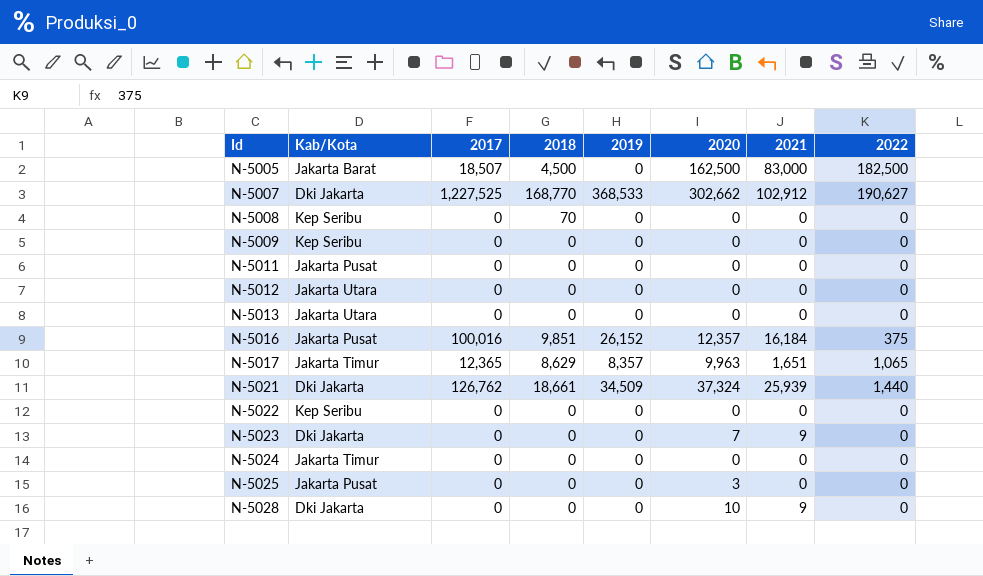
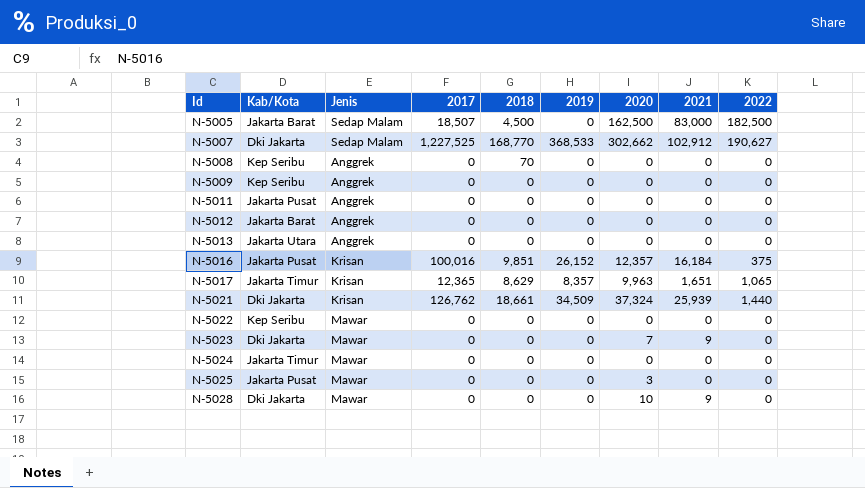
column Jenis | position: none -> 3
N-5012 | Kab/Kota: Jakarta Utara -> Jakarta Barat

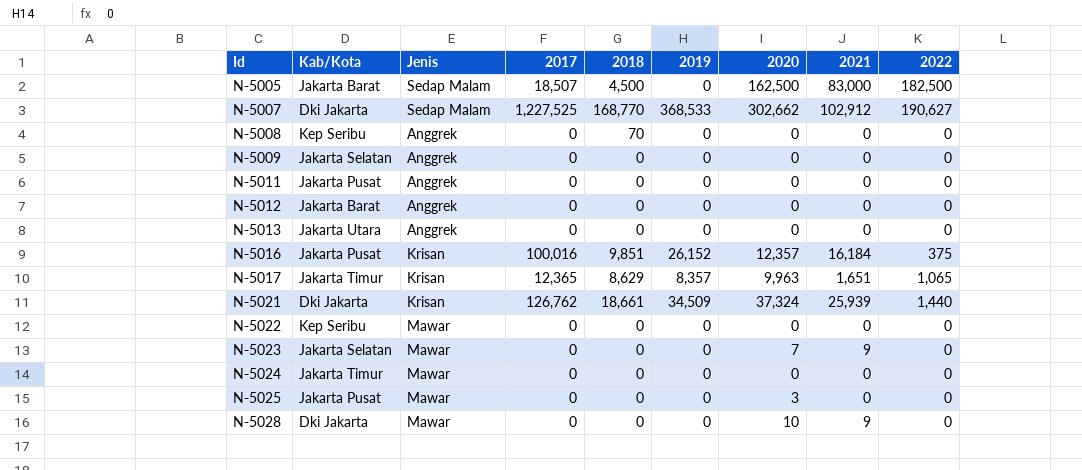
N-5009 | Kab/Kota: Kep Seribu -> Jakarta Selatan
N-5023 | Kab/Kota: Dki Jakarta -> Jakarta Selatan

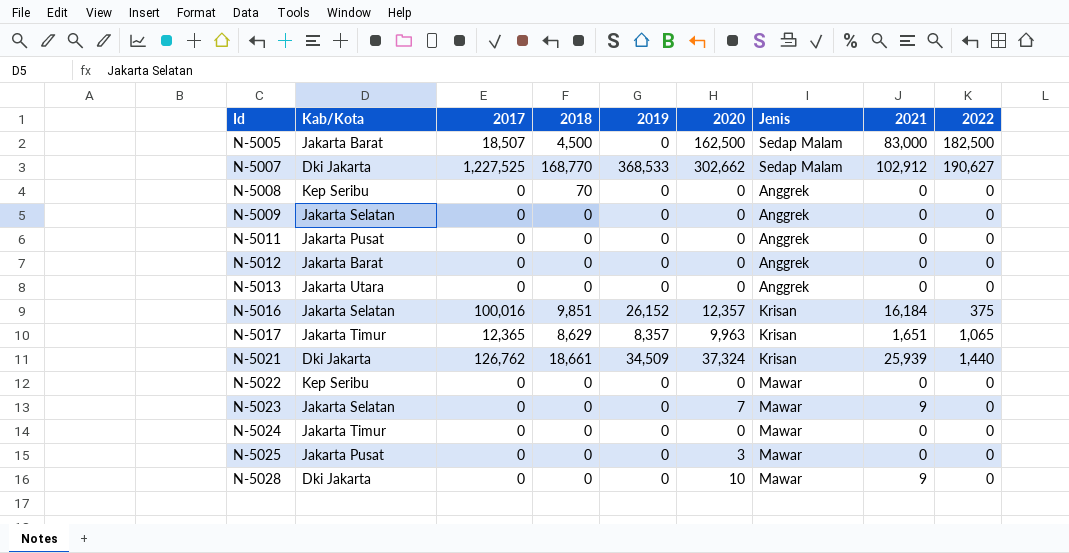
column Jenis | position: 3 -> 7
N-5016 | Kab/Kota: Jakarta Pusat -> Jakarta Selatan

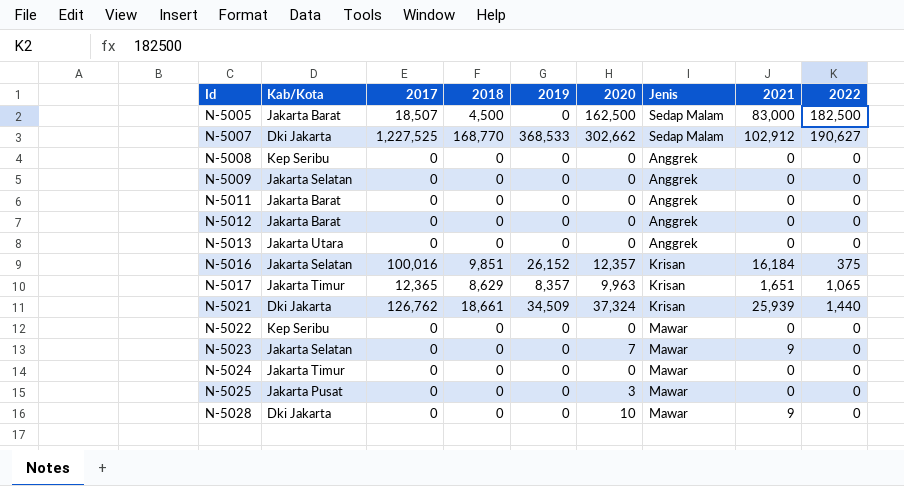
N-5008 | 2018: 70 -> 0
N-5011 | Kab/Kota: Jakarta Pusat -> Jakarta Barat

